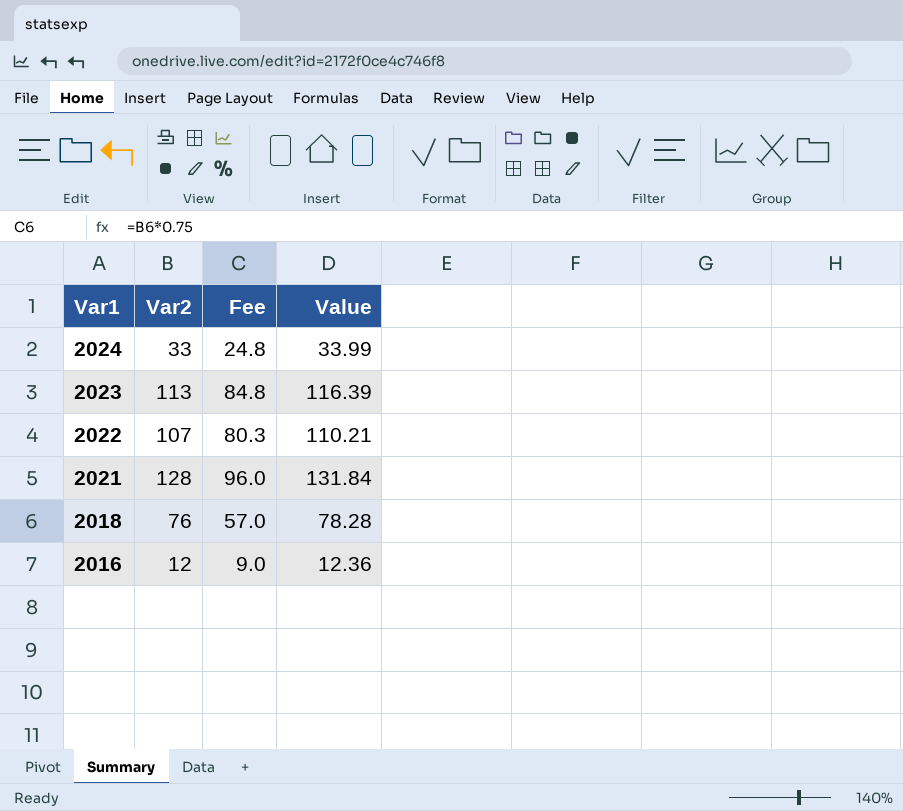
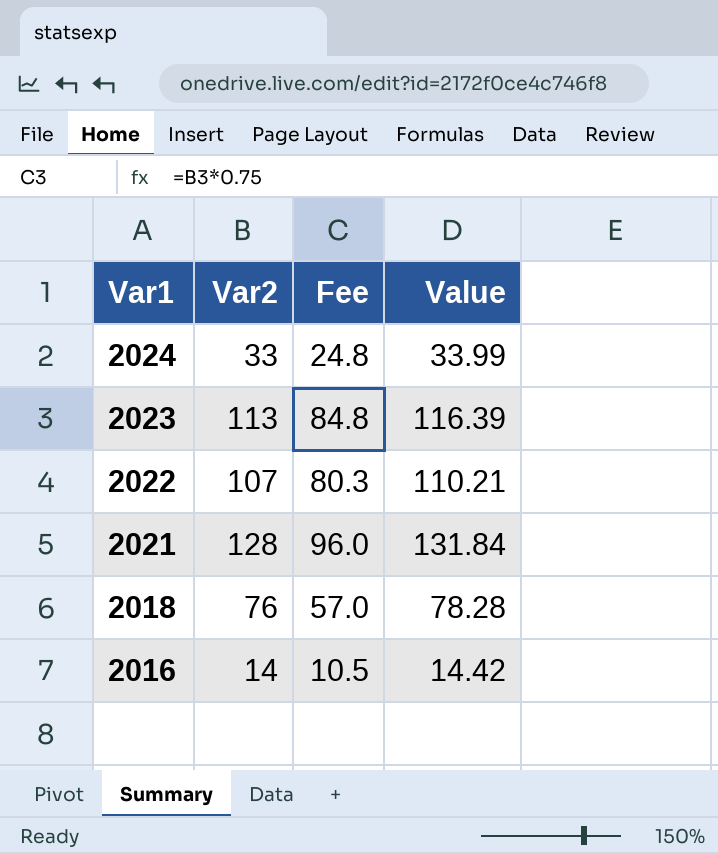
2016 | Var2: 12 -> 14
2016 | Fee: 9.0 -> 10.5
2016 | Value: 12.36 -> 14.42

